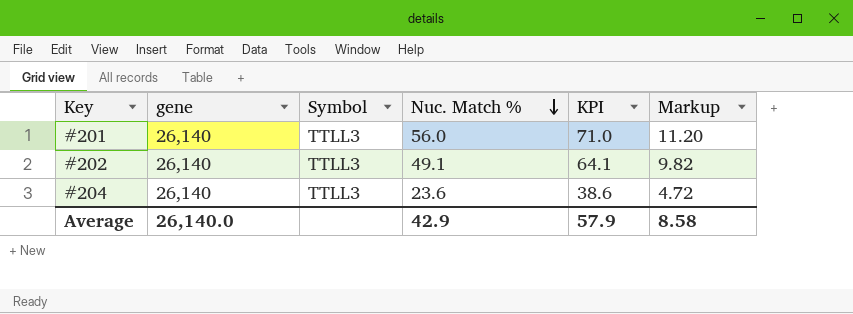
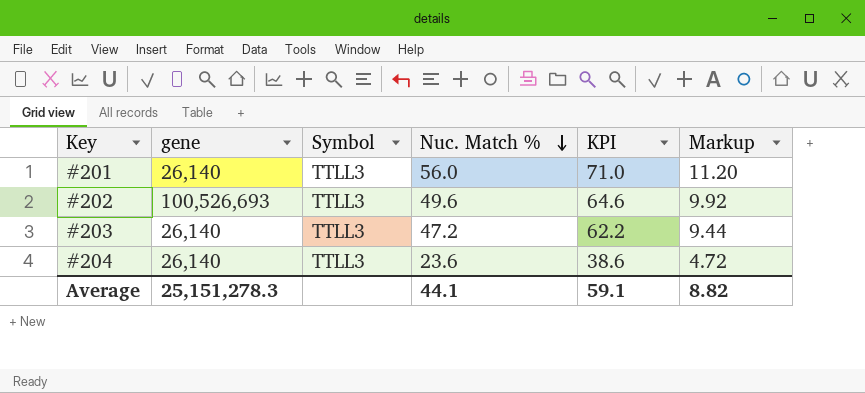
#202 | gene: 26,140 -> 100,526,693
#202 | Nuc. Match %: 49.1 -> 49.6
#202 | KPI: 64.1 -> 64.6
#202 | Markup: 9.82 -> 9.92
row #203: none -> 26,140 | TTLL3 | 47.2 | 62.2 | 9.44
Average | gene: 26,140.0 -> 25,151,278.3
Average | Nuc. Match %: 42.9 -> 44.1
Average | KPI: 57.9 -> 59.1
Average | Markup: 8.58 -> 8.82

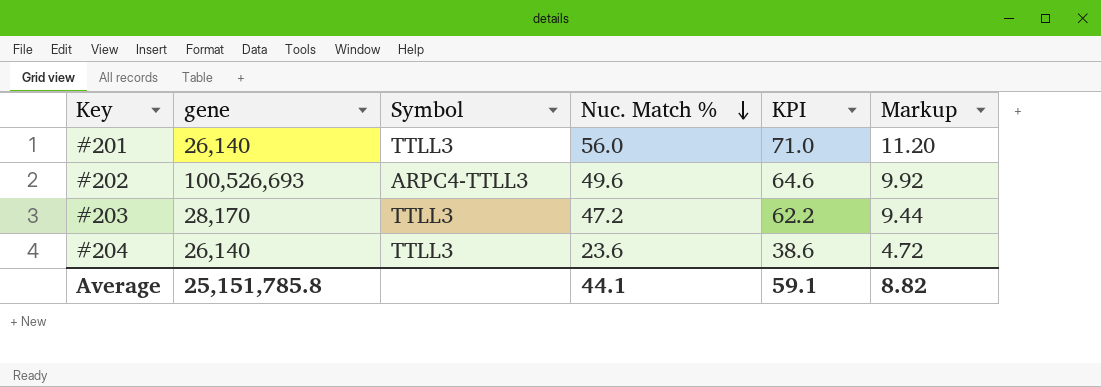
#202 | Symbol: TTLL3 -> ARPC4-TTLL3
#203 | gene: 26,140 -> 28,170
Average | gene: 25,151,278.3 -> 25,151,785.8

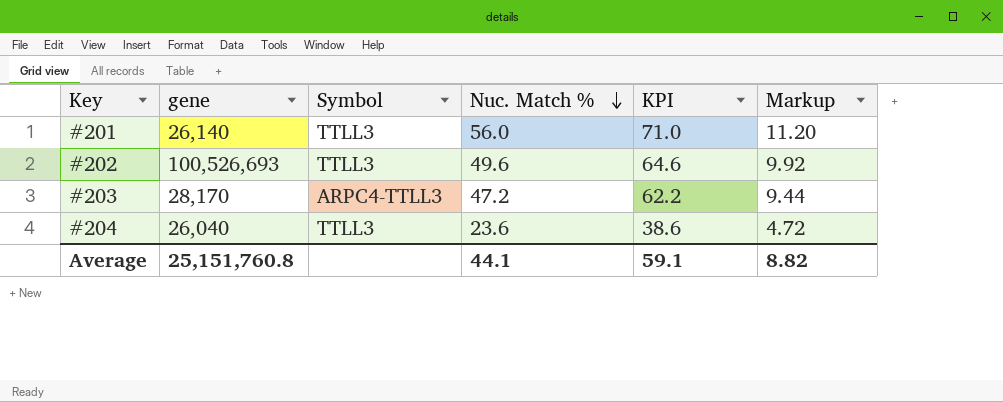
#202 | Symbol: ARPC4-TTLL3 -> TTLL3
#203 | Symbol: TTLL3 -> ARPC4-TTLL3
#204 | gene: 26,140 -> 26,040
Average | gene: 25,151,785.8 -> 25,151,760.8

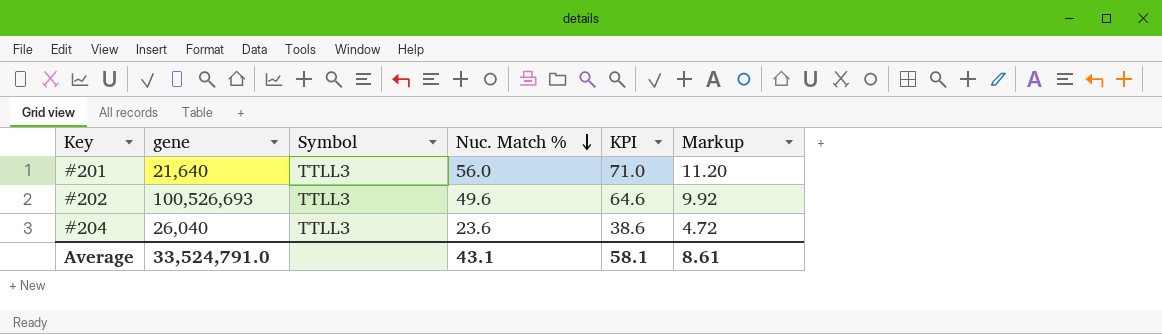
row #203: 28,170 | ARPC4-TTLL3 | 47.2 | 62.2 | 9.44 -> none
#201 | gene: 26,140 -> 21,640
Average | gene: 25,151,760.8 -> 33,524,791.0
Average | Nuc. Match %: 44.1 -> 43.1
Average | KPI: 59.1 -> 58.1
Average | Markup: 8.82 -> 8.61

